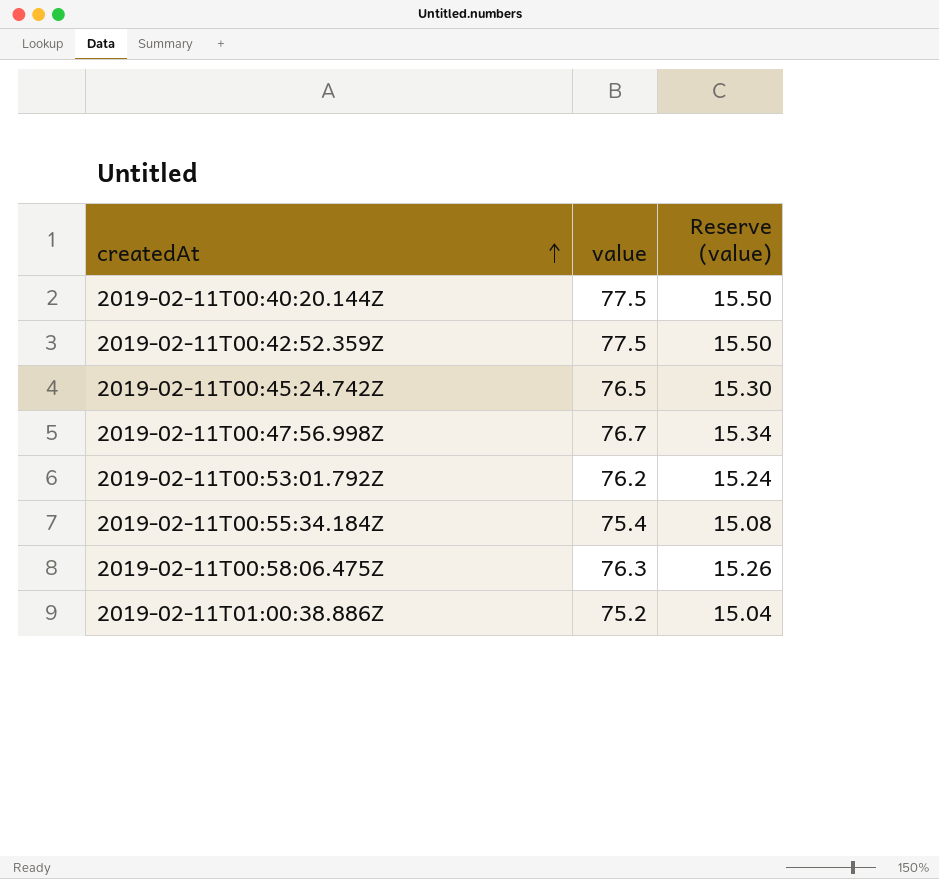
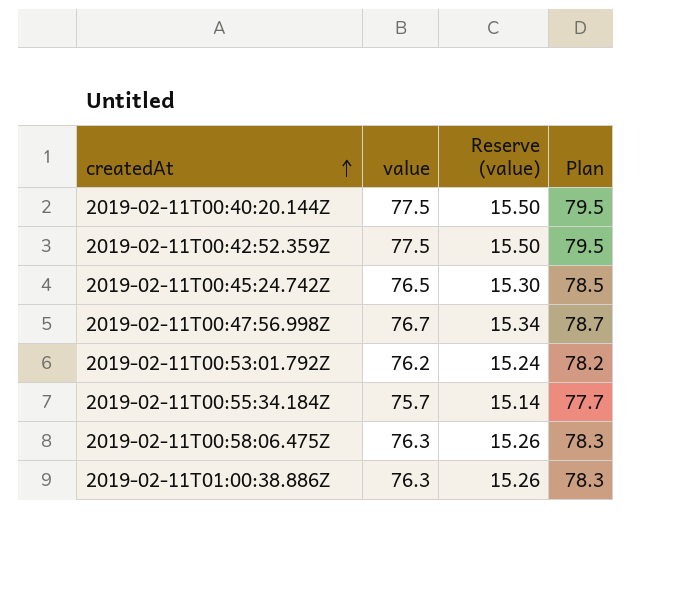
column Plan | formula: none -> [value] + 2
2019-02-11T00:55:34.184Z | value: 75.4 -> 75.7
2019-02-11T00:55:34.184Z | Reserve (value): 15.08 -> 15.14
2019-02-11T01:00:38.886Z | value: 75.2 -> 76.3
2019-02-11T01:00:38.886Z | Reserve (value): 15.04 -> 15.26

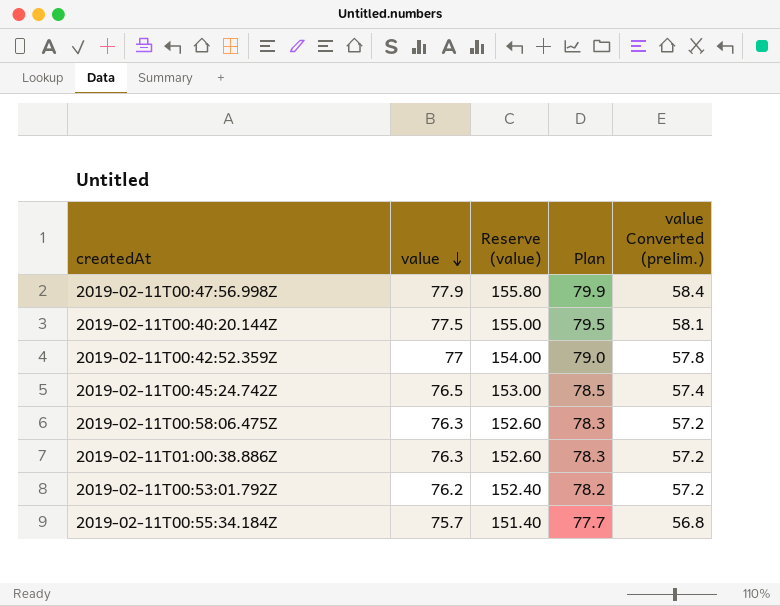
row order: createdAt ascending -> value descending
column Reserve (value) | formula: [value] * 0.2 -> [value] * 2
column value Converted (prelim.) | formula: none -> [value] * 0.75
2019-02-11T00:47:56.998Z | value: 76.7 -> 77.9
2019-02-11T00:47:56.998Z | Plan: 78.7 -> 79.9
2019-02-11T00:42:52.359Z | value: 77.5 -> 77
2019-02-11T00:42:52.359Z | Plan: 79.5 -> 79.0

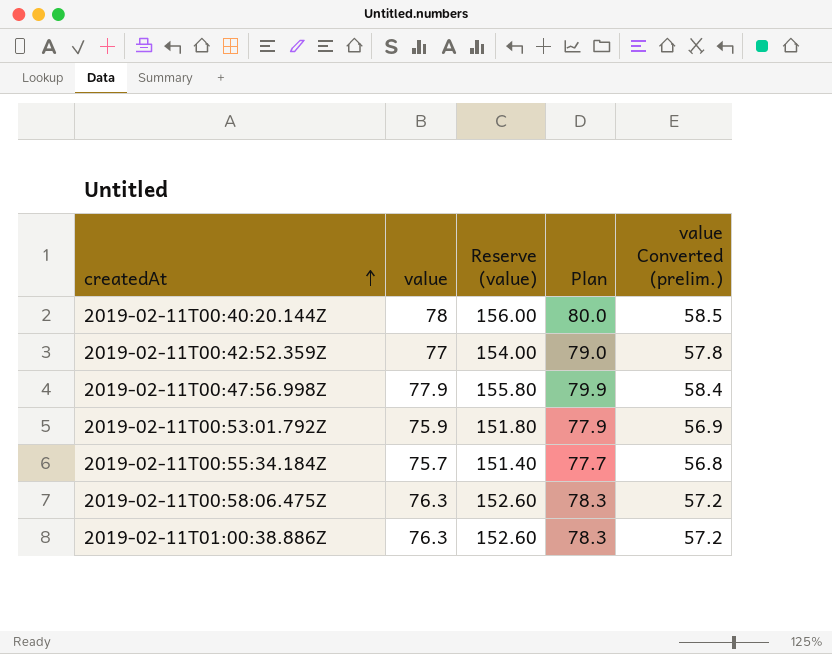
row order: value descending -> createdAt ascending
row 2019-02-11T00:45:24.742Z: 76.5 | 153.00 | 78.5 | 57.4 -> none
2019-02-11T00:40:20.144Z | value: 77.5 -> 78
2019-02-11T00:40:20.144Z | Reserve (value): 155.00 -> 156.00
2019-02-11T00:40:20.144Z | Plan: 79.5 -> 80.0
2019-02-11T00:40:20.144Z | value Converted (prelim.): 58.1 -> 58.5
2019-02-11T00:53:01.792Z | value: 76.2 -> 75.9
2019-02-11T00:53:01.792Z | Reserve (value): 152.40 -> 151.80
2019-02-11T00:53:01.792Z | Plan: 78.2 -> 77.9
2019-02-11T00:53:01.792Z | value Converted (prelim.): 57.2 -> 56.9

